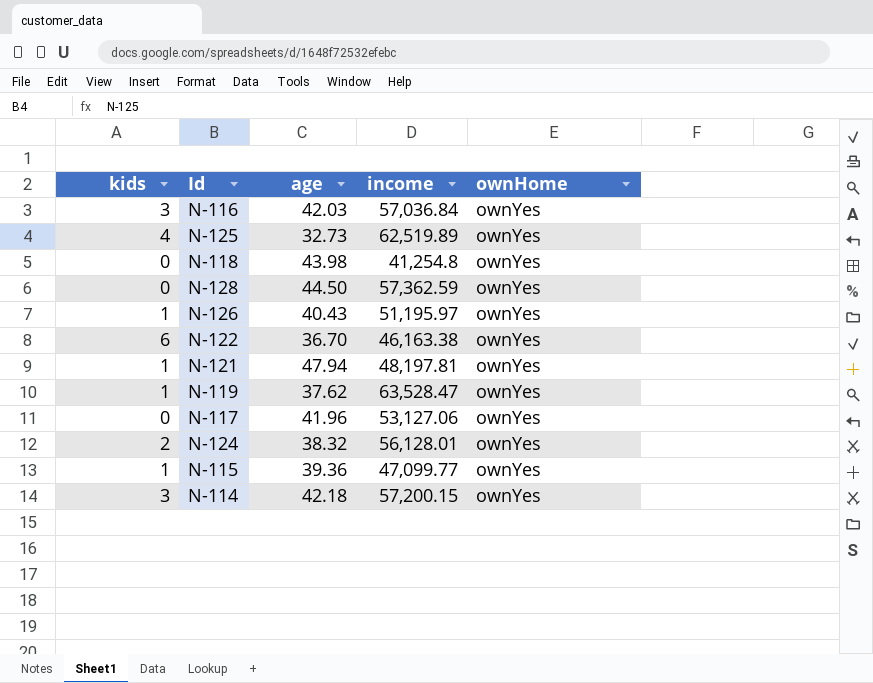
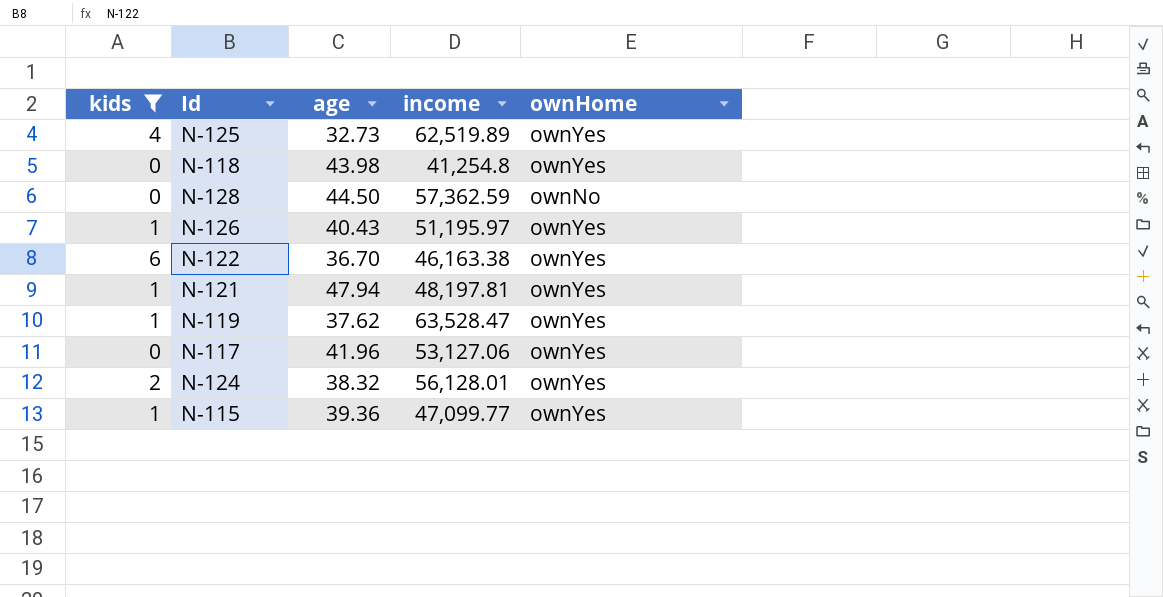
filter: none -> kids != 3
N-128 | ownHome: ownYes -> ownNo

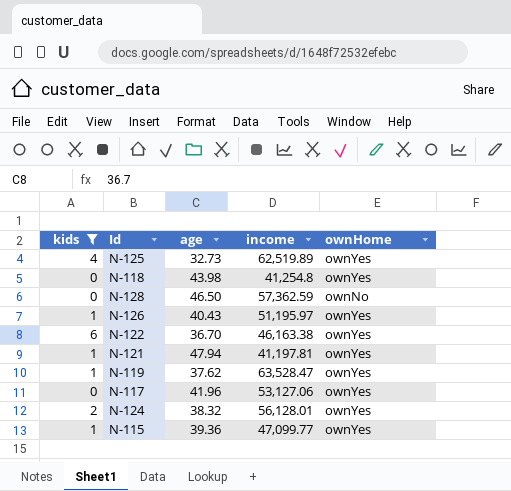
N-128 | age: 44.50 -> 46.50
N-121 | income: 48,197.81 -> 41,197.81

